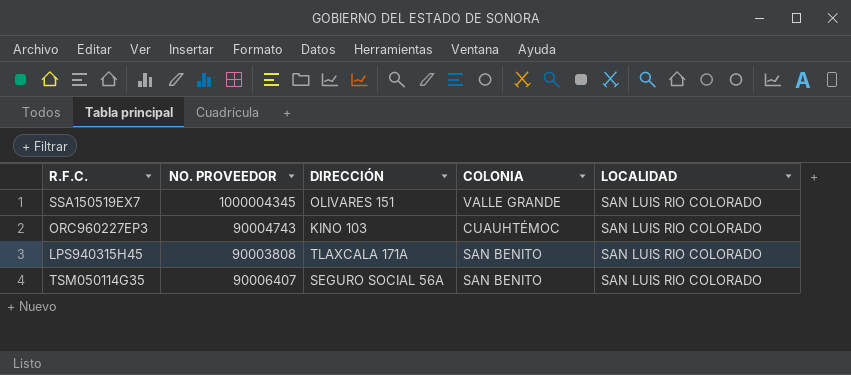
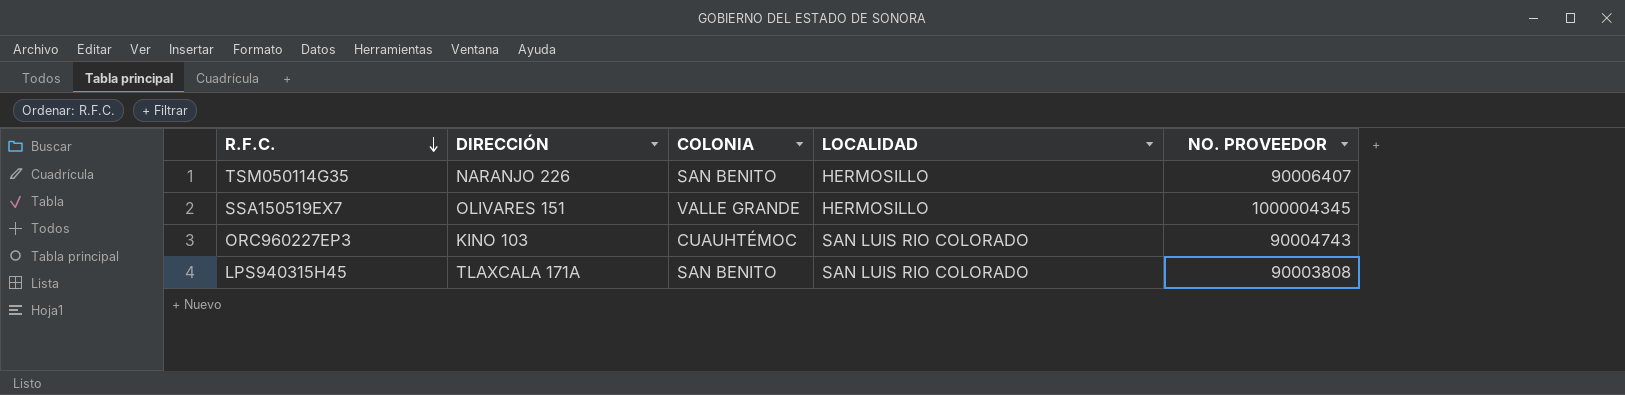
row order: none -> R.F.C. descending
column NO. PROVEEDOR | position: 2 -> 5
TSM050114G35 | DIRECCIÓN: SEGURO SOCIAL 56A -> NARANJO 226
TSM050114G35 | LOCALIDAD: SAN LUIS RIO COLORADO -> HERMOSILLO
SSA150519EX7 | LOCALIDAD: SAN LUIS RIO COLORADO -> HERMOSILLO

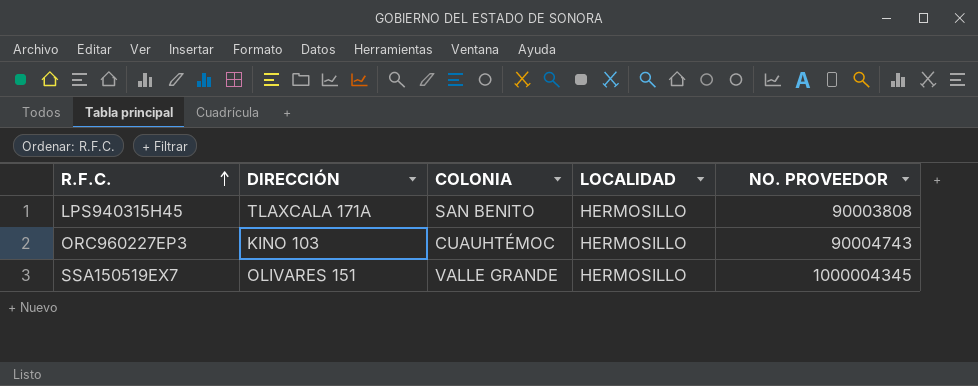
row order: R.F.C. descending -> R.F.C. ascending
row TSM050114G35: NARANJO 226 | SAN BENITO | HERMOSILLO | 90006407 -> none
LPS940315H45 | LOCALIDAD: SAN LUIS RIO COLORADO -> HERMOSILLO
ORC960227EP3 | LOCALIDAD: SAN LUIS RIO COLORADO -> HERMOSILLO

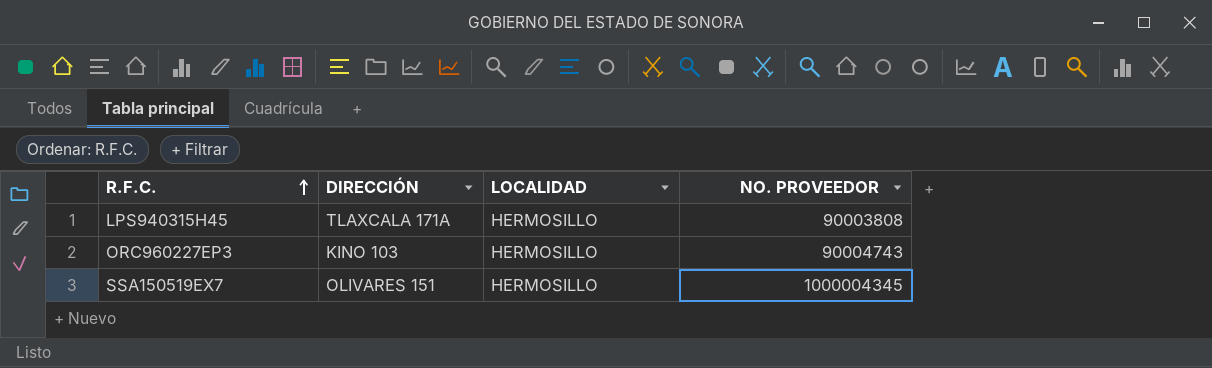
column COLONIA | position: 3 -> none

